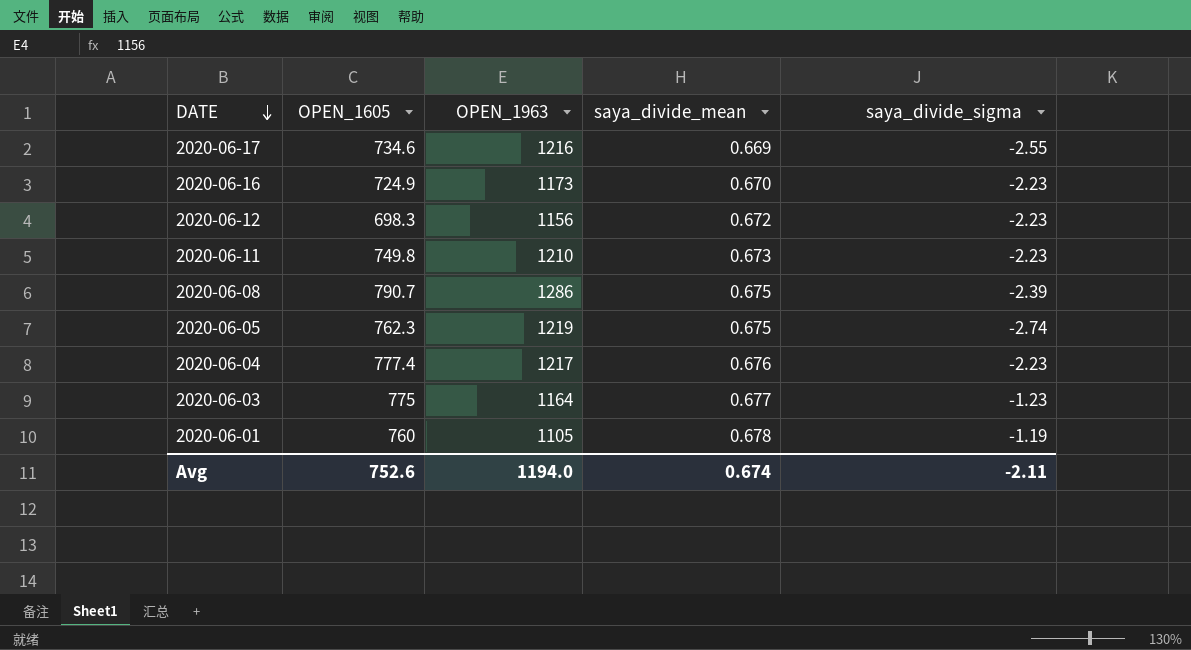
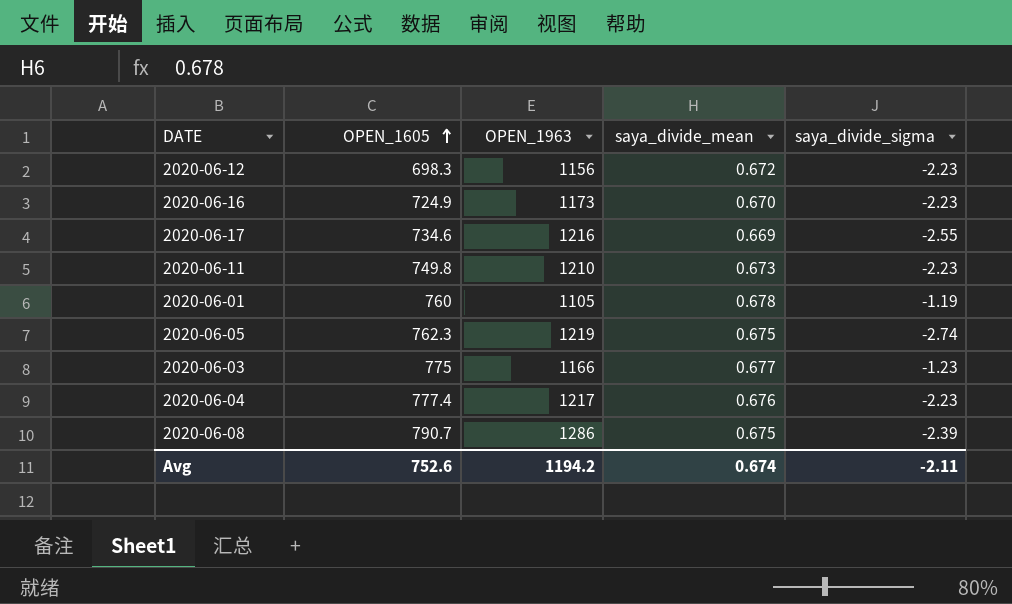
row order: DATE descending -> OPEN_1605 ascending
2020-06-03 | OPEN_1963: 1164 -> 1166
Avg | OPEN_1963: 1194.0 -> 1194.2

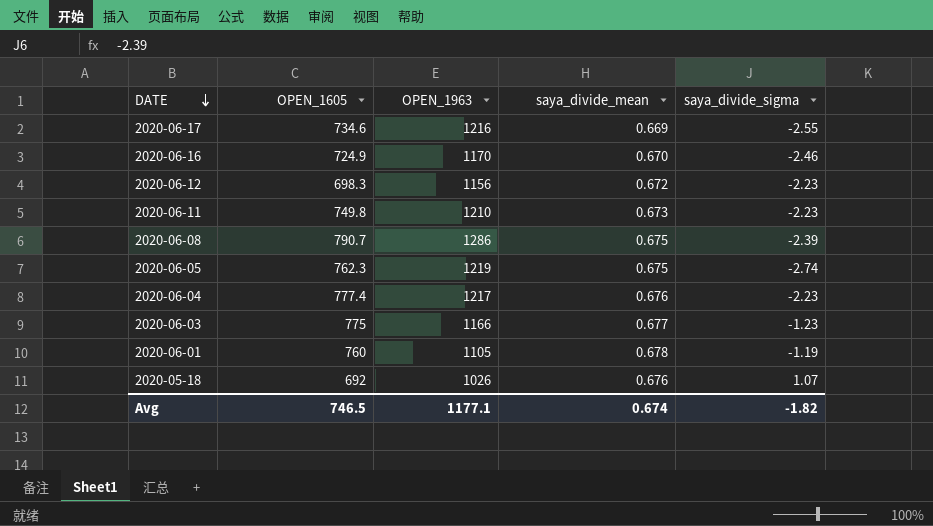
row order: OPEN_1605 ascending -> DATE descending
2020-06-16 | OPEN_1963: 1173 -> 1170
2020-06-16 | saya_divide_sigma: -2.23 -> -2.46
row 2020-05-18: none -> 692 | 1026 | 0.676 | 1.07
Avg | OPEN_1605: 752.6 -> 746.5
Avg | OPEN_1963: 1194.2 -> 1177.1
Avg | saya_divide_sigma: -2.11 -> -1.82

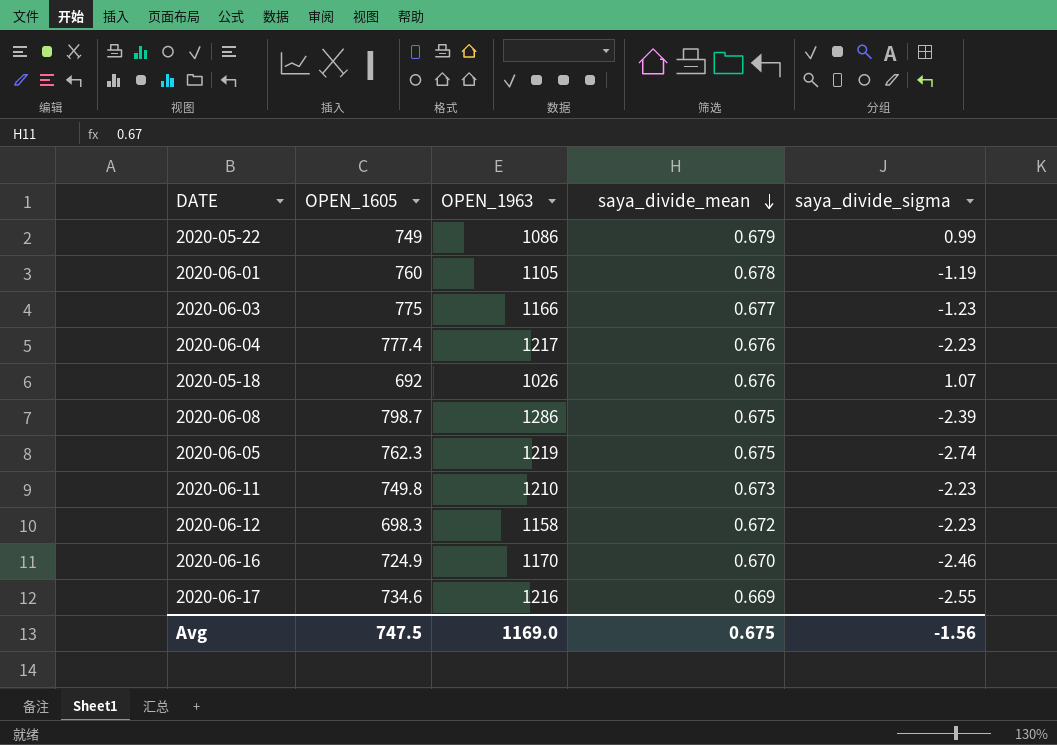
row order: DATE descending -> saya_divide_mean descending
row 2020-05-22: none -> 749 | 1086 | 0.679 | 0.99
2020-06-08 | OPEN_1605: 790.7 -> 798.7
2020-06-12 | OPEN_1963: 1156 -> 1158
Avg | OPEN_1605: 746.5 -> 747.5
Avg | OPEN_1963: 1177.1 -> 1169.0
Avg | saya_divide_mean: 0.674 -> 0.675
Avg | saya_divide_sigma: -1.82 -> -1.56

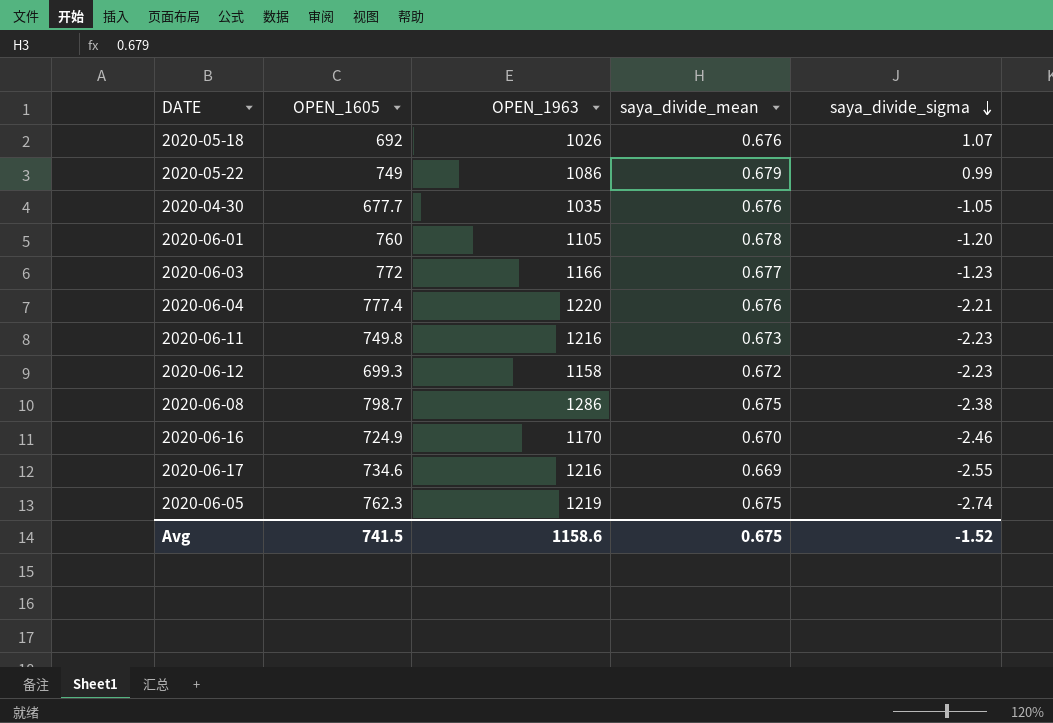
row order: saya_divide_mean descending -> saya_divide_sigma descending
row 2020-04-30: none -> 677.7 | 1035 | 0.676 | -1.05
2020-06-01 | saya_divide_sigma: -1.19 -> -1.20
2020-06-03 | OPEN_1605: 775 -> 772
2020-06-04 | OPEN_1963: 1217 -> 1220
2020-06-04 | saya_divide_sigma: -2.23 -> -2.21
2020-06-11 | OPEN_1963: 1210 -> 1216
2020-06-12 | OPEN_1605: 698.3 -> 699.3
2020-06-08 | saya_divide_sigma: -2.39 -> -2.38
Avg | OPEN_1605: 747.5 -> 741.5
Avg | OPEN_1963: 1169.0 -> 1158.6
Avg | saya_divide_sigma: -1.56 -> -1.52

